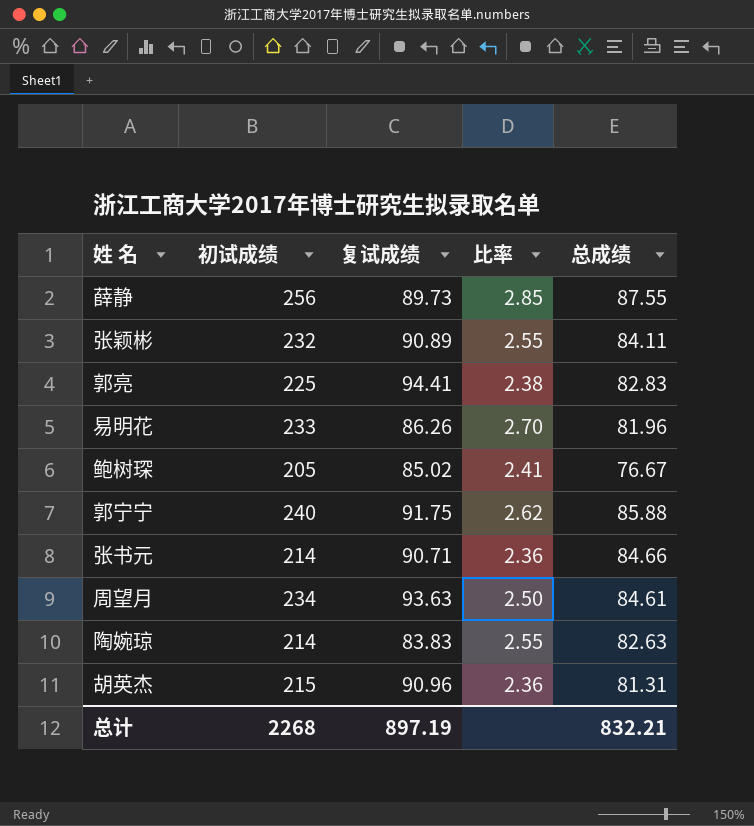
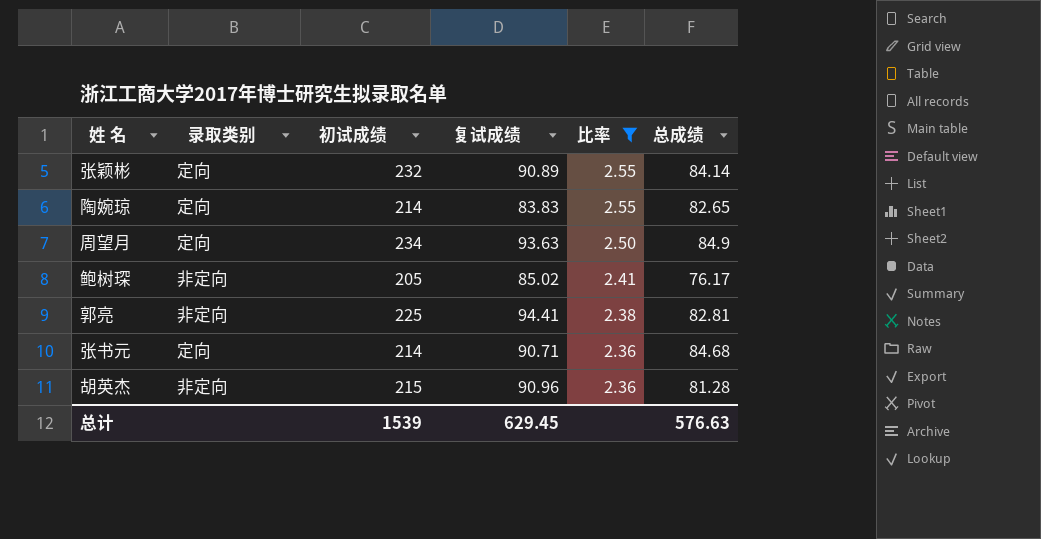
filter: none -> 比率 <= 2.55
row order: none -> 比率 descending
column 录取类别 | position: none -> 2
张颖彬 | 总成绩: 84.11 -> 84.14
陶婉琼 | 总成绩: 82.63 -> 82.65
周望月 | 总成绩: 84.61 -> 84.9
鲍树琛 | 总成绩: 76.67 -> 76.17
郭亮 | 总成绩: 82.83 -> 82.81
张书元 | 总成绩: 84.66 -> 84.68
胡英杰 | 总成绩: 81.31 -> 81.28
总计 | 初试成绩: 2268 -> 1539
总计 | 复试成绩: 897.19 -> 629.45
总计 | 总成绩: 832.21 -> 576.63

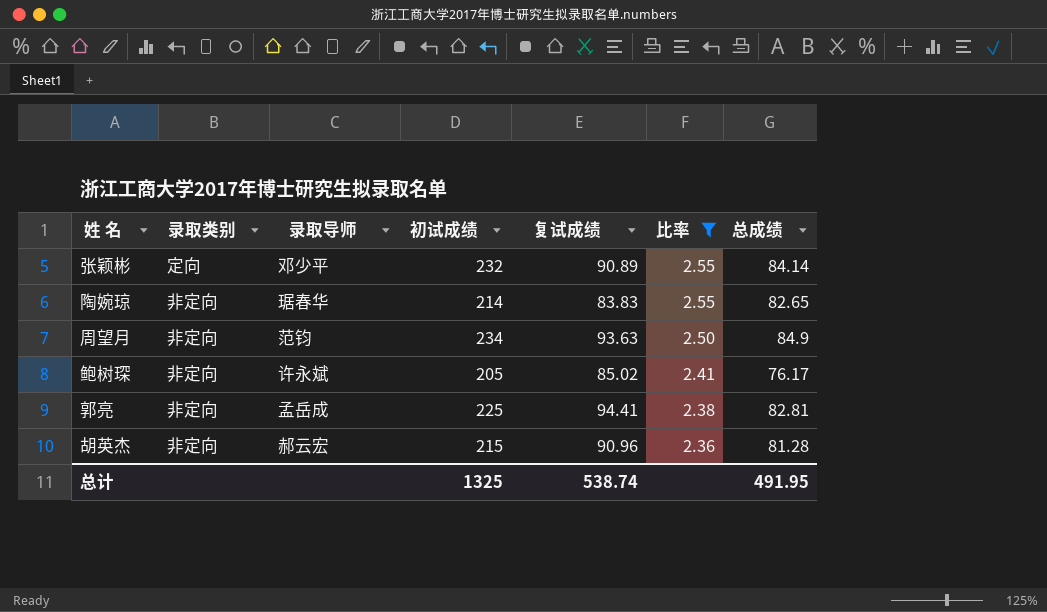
column 录取导师 | position: none -> 3
row 张书元: 定向 | 214 | 90.71 | 2.36 | 84.68 -> none
陶婉琼 | 录取类别: 定向 -> 非定向
周望月 | 录取类别: 定向 -> 非定向
总计 | 初试成绩: 1539 -> 1325
总计 | 复试成绩: 629.45 -> 538.74
总计 | 总成绩: 576.63 -> 491.95

